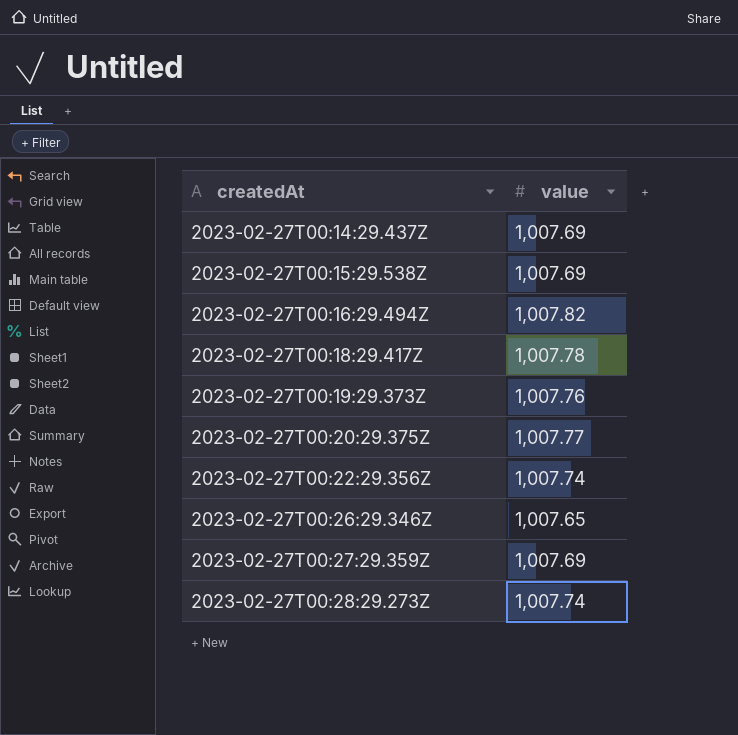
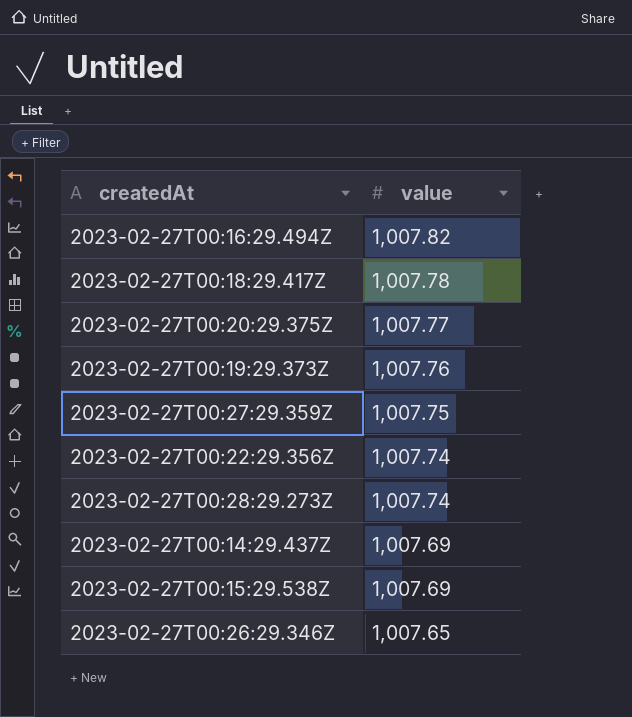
row order: createdAt ascending -> value descending
2023-02-27T00:27:29.359Z | value: 1,007.69 -> 1,007.75

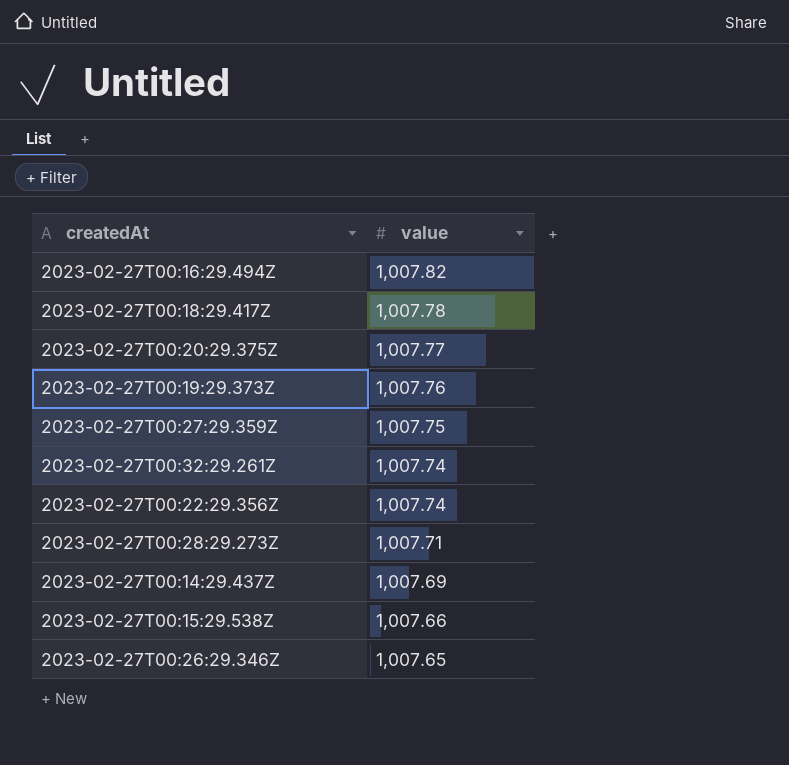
row 2023-02-27T00:32:29.261Z: none -> 1,007.74
2023-02-27T00:28:29.273Z | value: 1,007.74 -> 1,007.71
2023-02-27T00:15:29.538Z | value: 1,007.69 -> 1,007.66

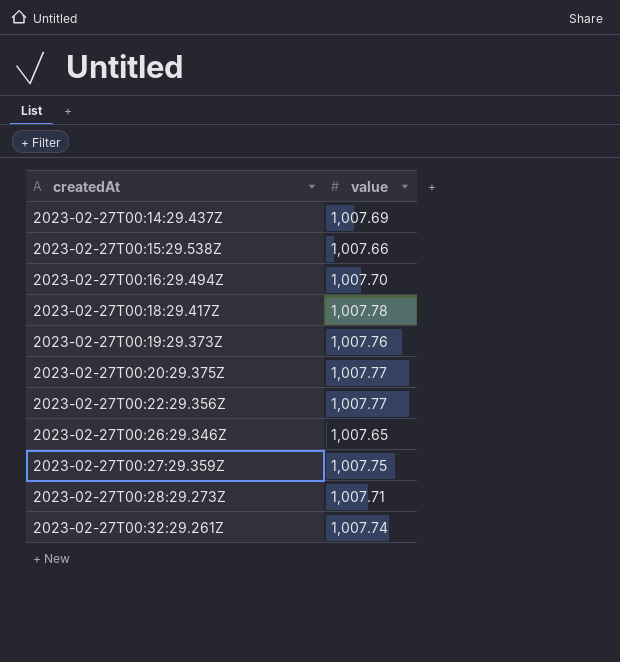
row order: value descending -> createdAt ascending
2023-02-27T00:16:29.494Z | value: 1,007.82 -> 1,007.70
2023-02-27T00:22:29.356Z | value: 1,007.74 -> 1,007.77

